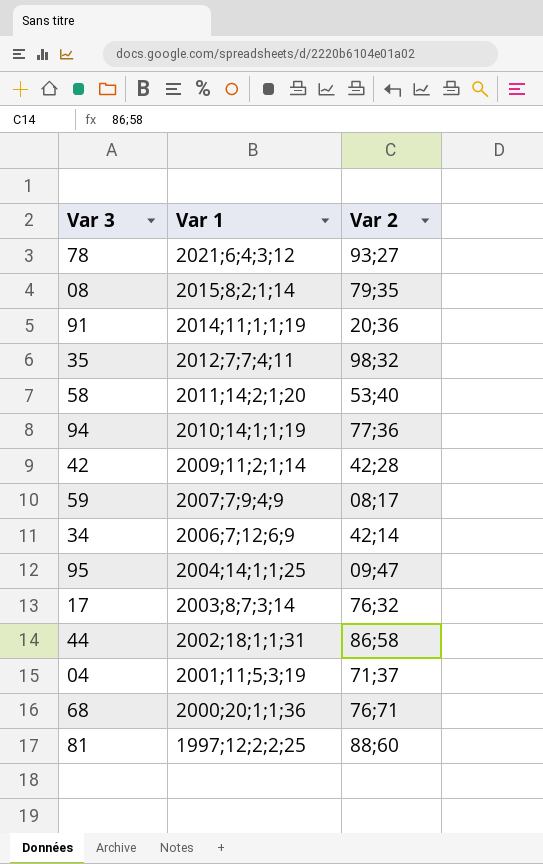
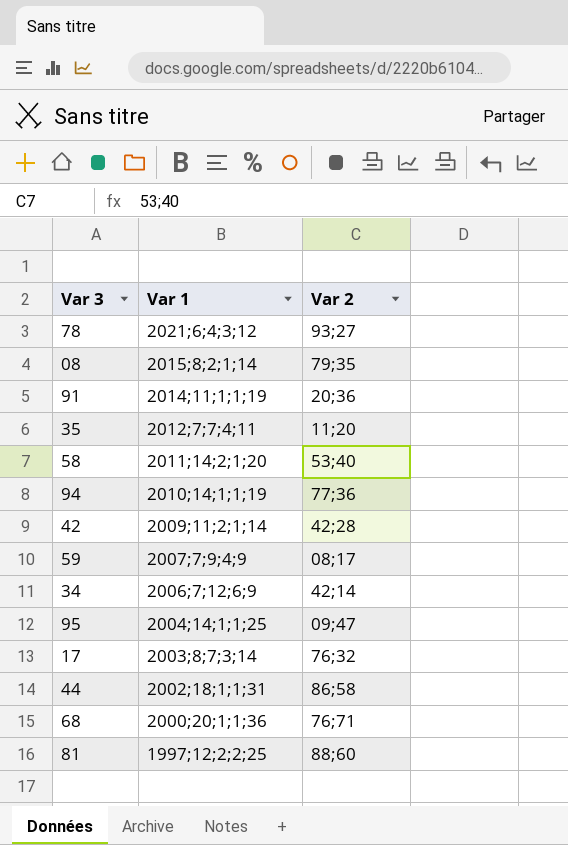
row 04: 2001;11;5;3;19 | 71;37 -> none
35 | Var 2: 98;32 -> 11;20

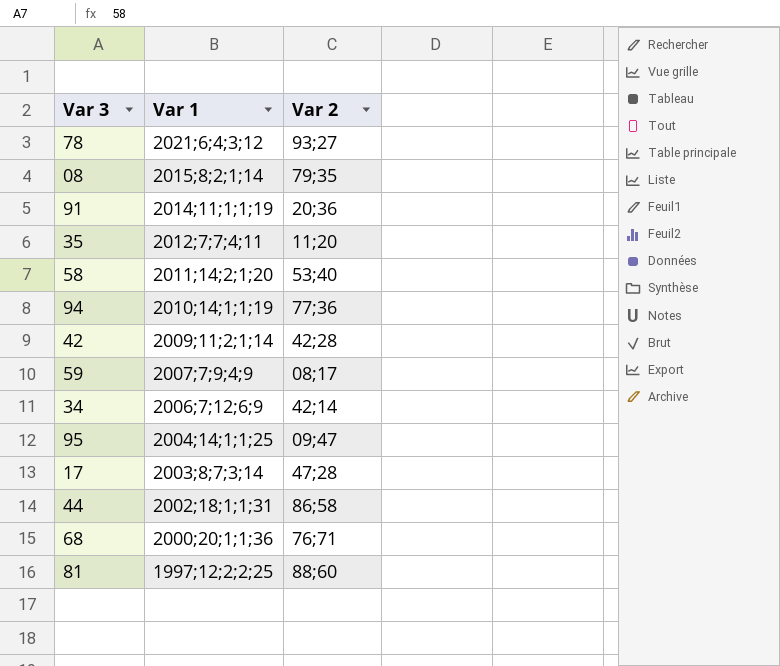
17 | Var 2: 76;32 -> 47;28

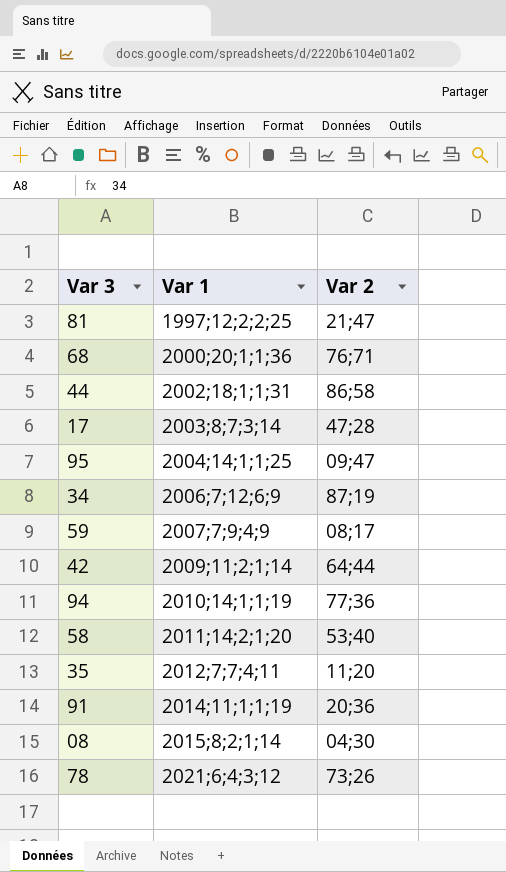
row order: Var 1 descending -> Var 1 ascending
81 | Var 2: 88;60 -> 21;47
34 | Var 2: 42;14 -> 87;19
42 | Var 2: 42;28 -> 64;44
08 | Var 2: 79;35 -> 04;30
78 | Var 2: 93;27 -> 73;26

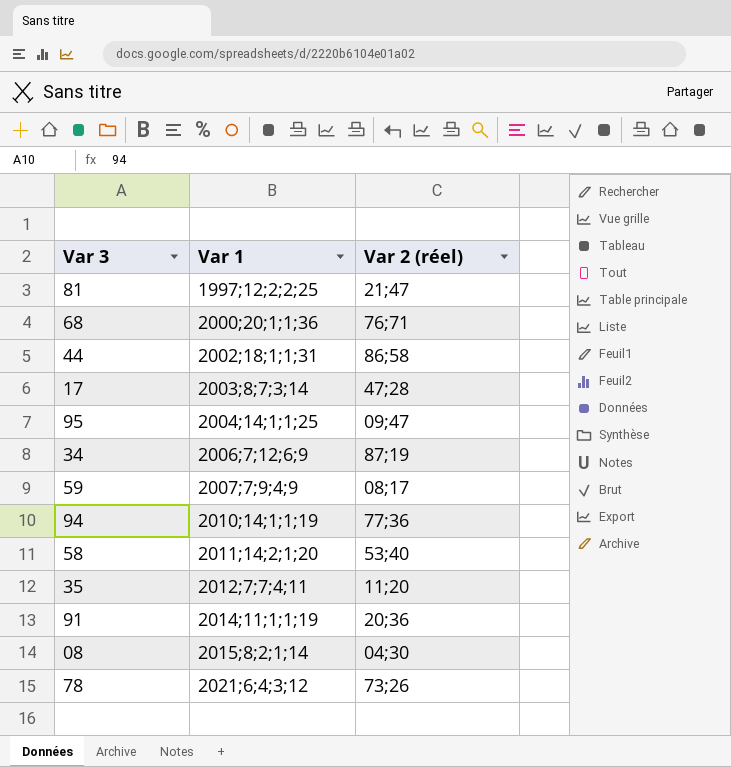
column name: Var 2 -> Var 2 (réel)
row 42: 2009;11;2;1;14 | 64;44 -> none

